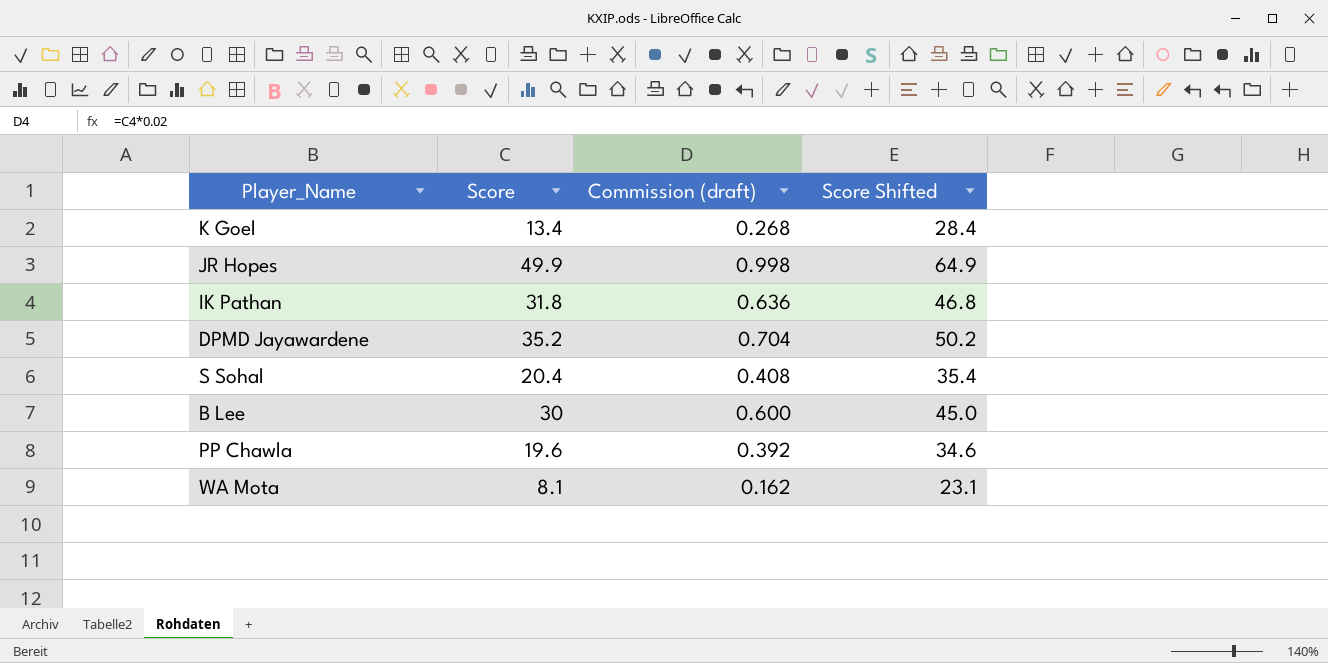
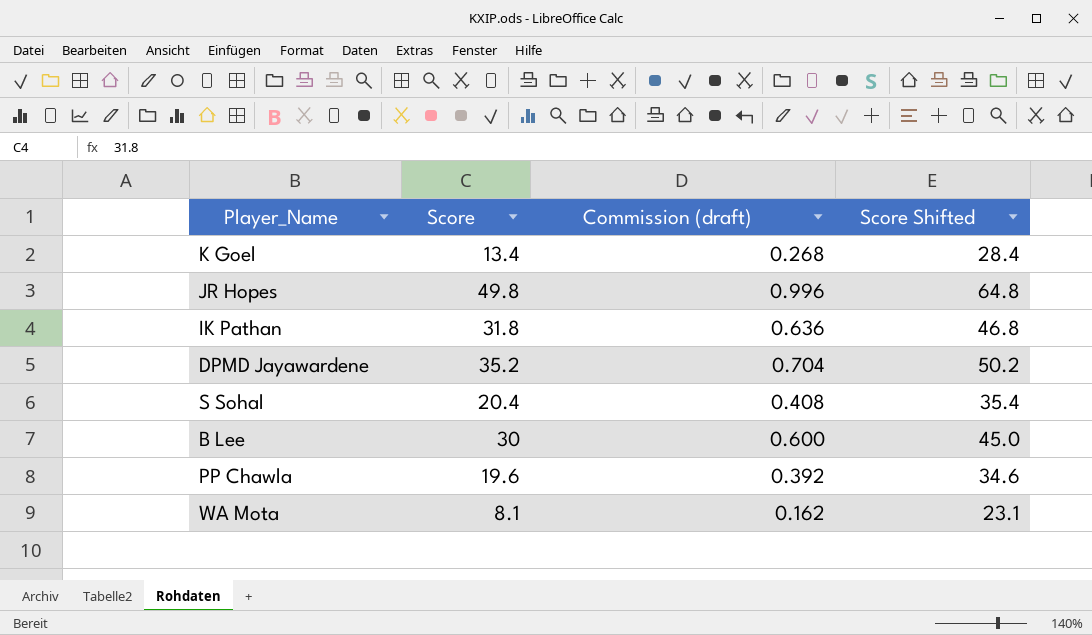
JR Hopes | Score: 49.9 -> 49.8
JR Hopes | Commission (draft): 0.998 -> 0.996
JR Hopes | Score Shifted: 64.9 -> 64.8

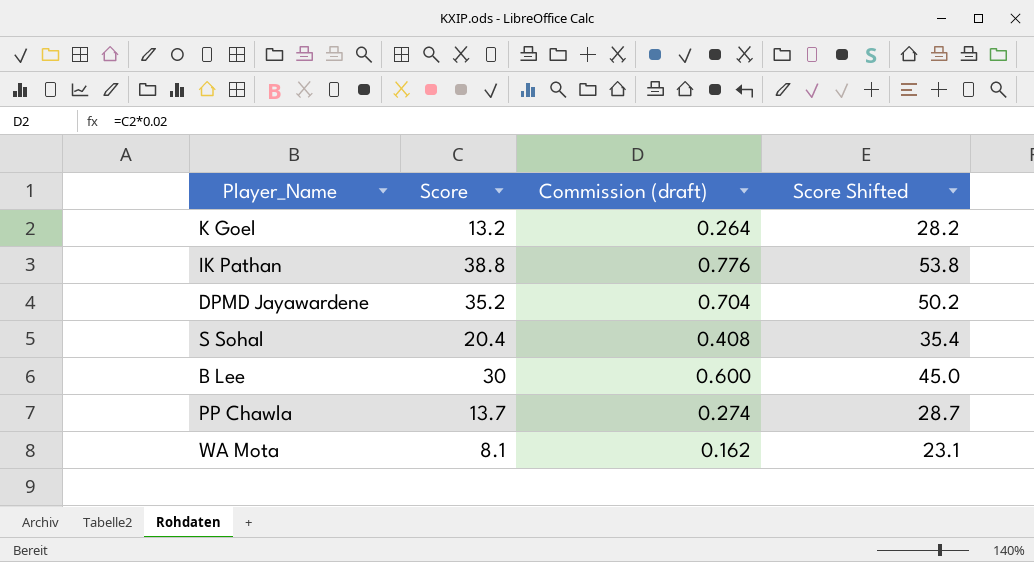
row JR Hopes: 49.8 | 0.996 | 64.8 -> none
K Goel | Score: 13.4 -> 13.2
K Goel | Commission (draft): 0.268 -> 0.264
K Goel | Score Shifted: 28.4 -> 28.2
IK Pathan | Score: 31.8 -> 38.8
IK Pathan | Commission (draft): 0.636 -> 0.776
IK Pathan | Score Shifted: 46.8 -> 53.8
PP Chawla | Score: 19.6 -> 13.7
PP Chawla | Commission (draft): 0.392 -> 0.274
PP Chawla | Score Shifted: 34.6 -> 28.7

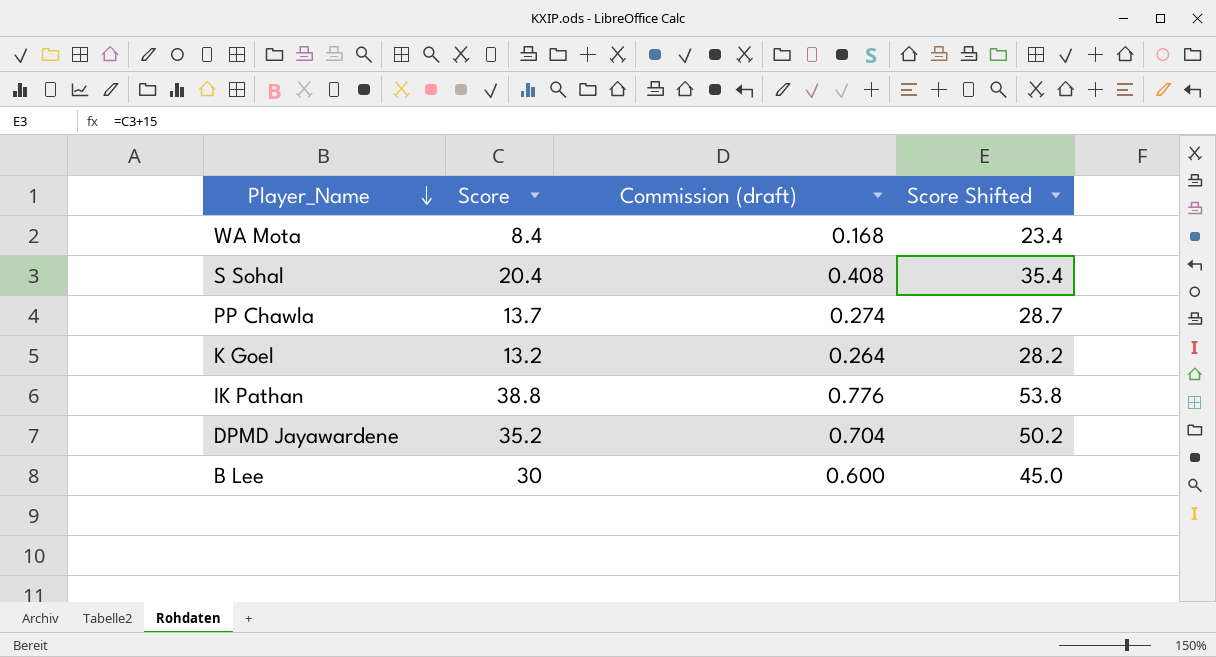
row order: none -> Player_Name descending
WA Mota | Score: 8.1 -> 8.4
WA Mota | Commission (draft): 0.162 -> 0.168
WA Mota | Score Shifted: 23.1 -> 23.4

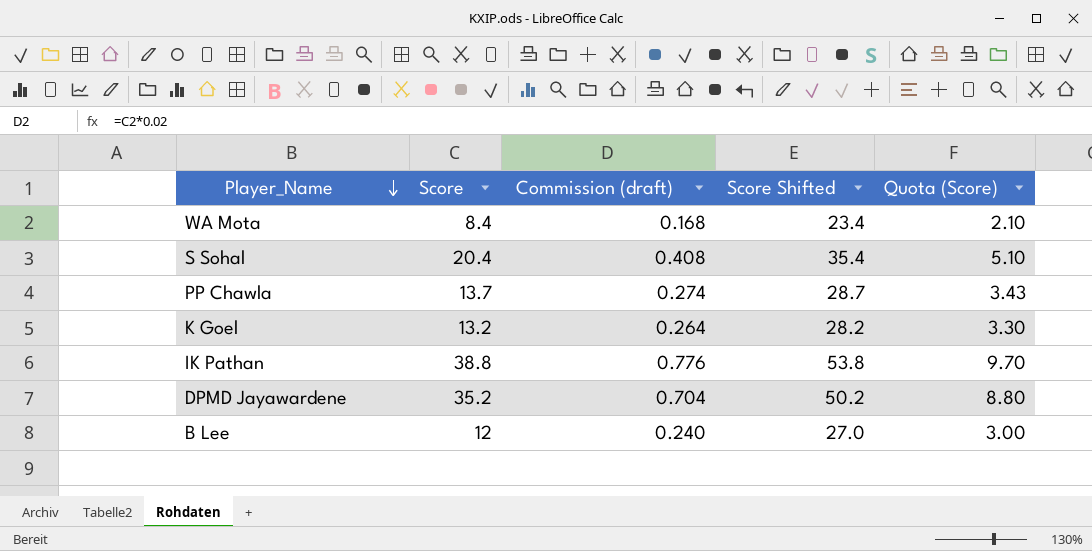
column Quota (Score) | formula: none -> [Score] * 0.25
B Lee | Score: 30 -> 12
B Lee | Commission (draft): 0.600 -> 0.240
B Lee | Score Shifted: 45.0 -> 27.0

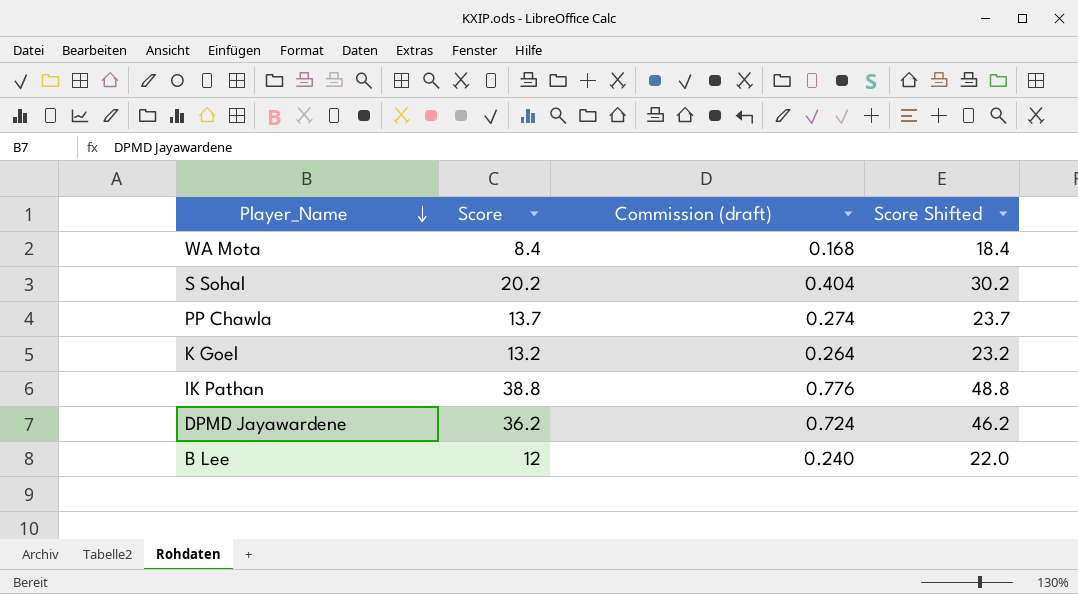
column Quota (Score) | formula: [Score] * 0.25 -> none
column Score Shifted | formula: [Score] + 15 -> [Score] + 10
S Sohal | Score: 20.4 -> 20.2
S Sohal | Commission (draft): 0.408 -> 0.404
DPMD Jayawardene | Score: 35.2 -> 36.2
DPMD Jayawardene | Commission (draft): 0.704 -> 0.724

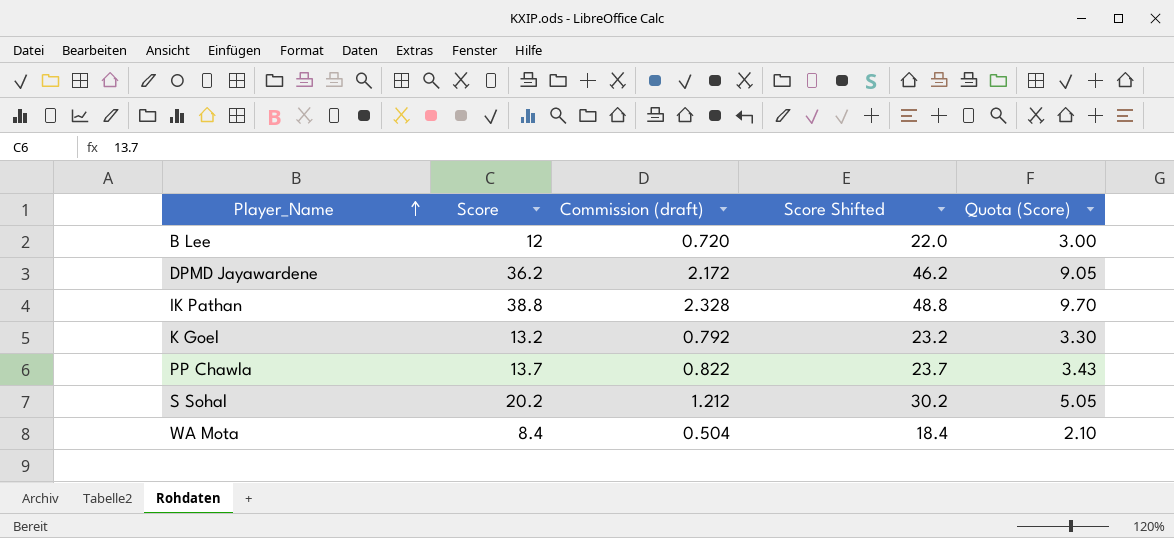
row order: Player_Name descending -> Player_Name ascending
column Commission (draft) | formula: [Score] * 0.02 -> [Score] * 0.06
column Quota (Score) | formula: none -> [Score] * 0.25

